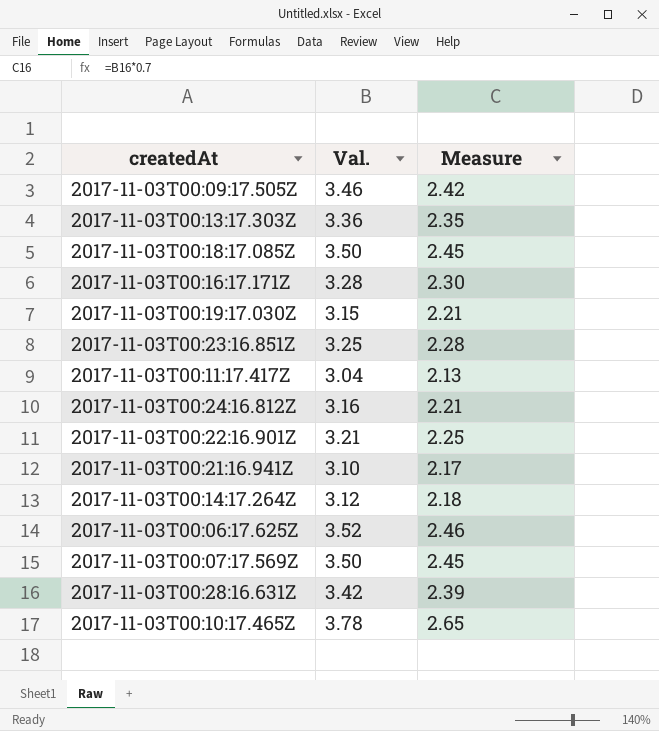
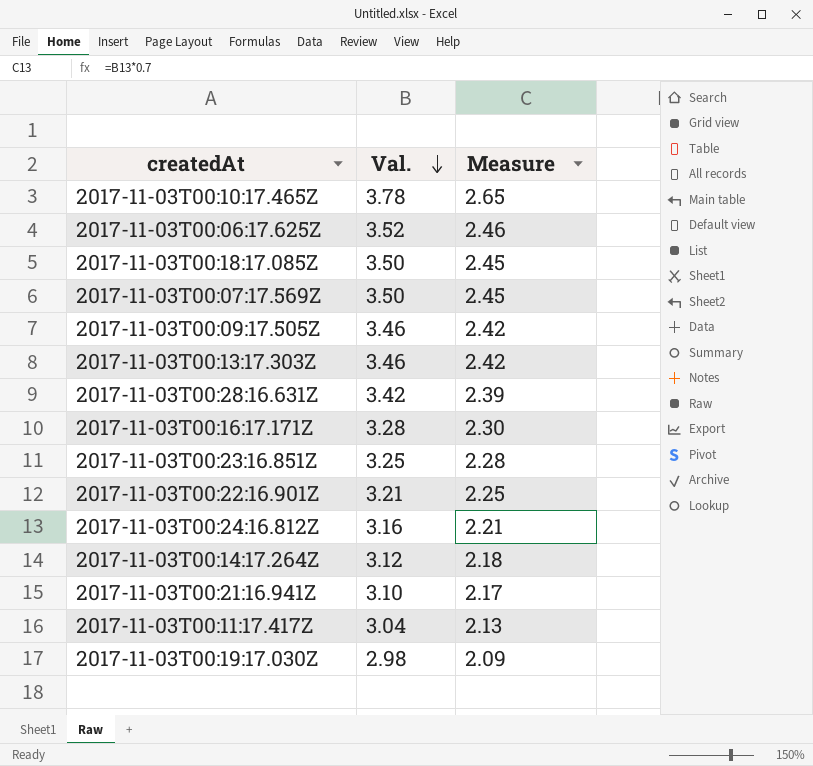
row order: none -> Val. descending
2017-11-03T00:13:17.303Z | Val.: 3.36 -> 3.46
2017-11-03T00:13:17.303Z | Measure: 2.35 -> 2.42
2017-11-03T00:19:17.030Z | Val.: 3.15 -> 2.98
2017-11-03T00:19:17.030Z | Measure: 2.21 -> 2.09

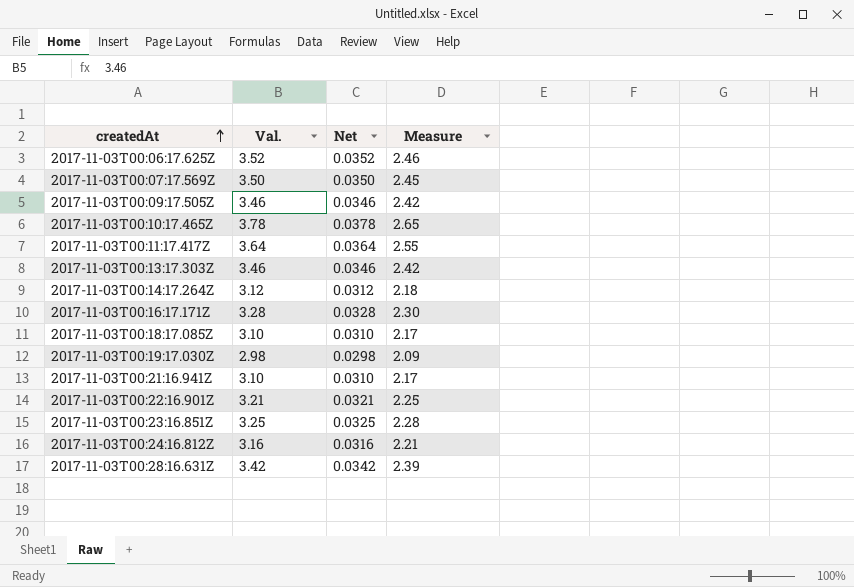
row order: Val. descending -> createdAt ascending
column Net | formula: none -> [Val.] * 0.01
2017-11-03T00:11:17.417Z | Val.: 3.04 -> 3.64
2017-11-03T00:11:17.417Z | Measure: 2.13 -> 2.55
2017-11-03T00:18:17.085Z | Val.: 3.50 -> 3.10
2017-11-03T00:18:17.085Z | Measure: 2.45 -> 2.17

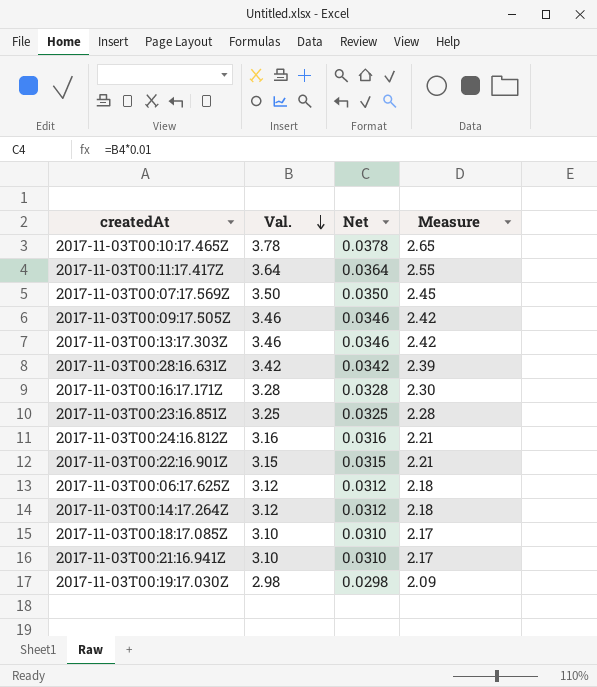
row order: createdAt ascending -> Val. descending
2017-11-03T00:22:16.901Z | Val.: 3.21 -> 3.15
2017-11-03T00:22:16.901Z | Net: 0.0321 -> 0.0315
2017-11-03T00:22:16.901Z | Measure: 2.25 -> 2.21
2017-11-03T00:06:17.625Z | Val.: 3.52 -> 3.12
2017-11-03T00:06:17.625Z | Net: 0.0352 -> 0.0312
2017-11-03T00:06:17.625Z | Measure: 2.46 -> 2.18

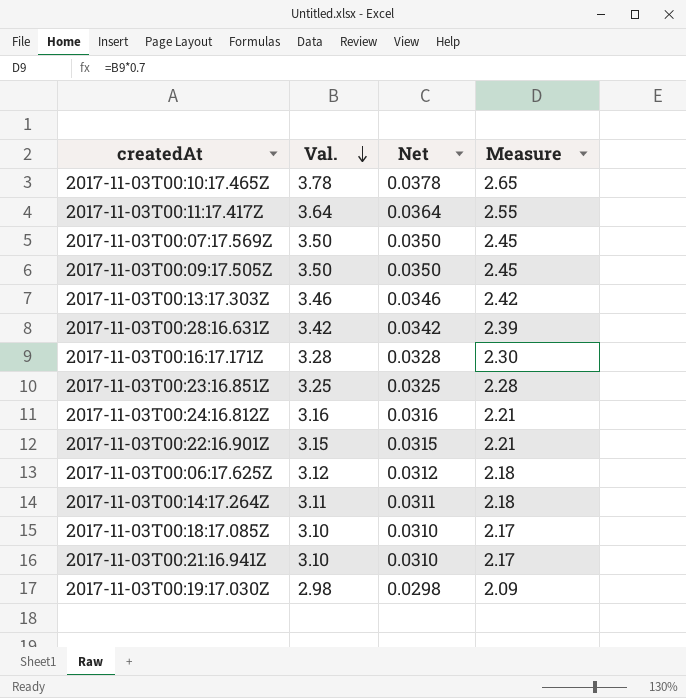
2017-11-03T00:09:17.505Z | Val.: 3.46 -> 3.50
2017-11-03T00:09:17.505Z | Net: 0.0346 -> 0.0350
2017-11-03T00:09:17.505Z | Measure: 2.42 -> 2.45
2017-11-03T00:14:17.264Z | Val.: 3.12 -> 3.11
2017-11-03T00:14:17.264Z | Net: 0.0312 -> 0.0311

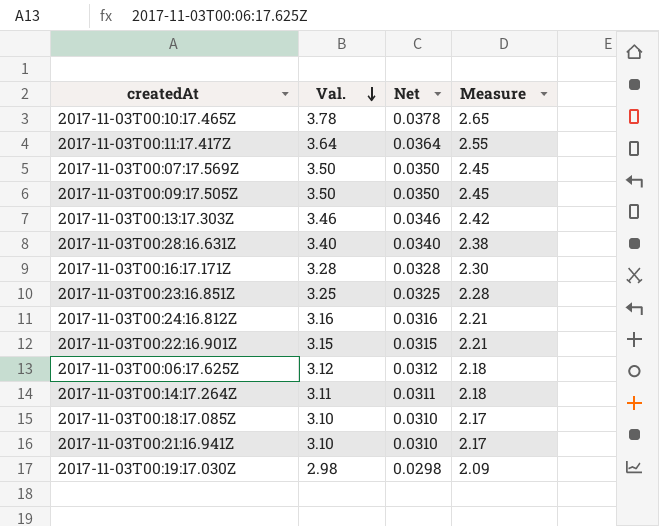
2017-11-03T00:28:16.631Z | Val.: 3.42 -> 3.40
2017-11-03T00:28:16.631Z | Net: 0.0342 -> 0.0340
2017-11-03T00:28:16.631Z | Measure: 2.39 -> 2.38

